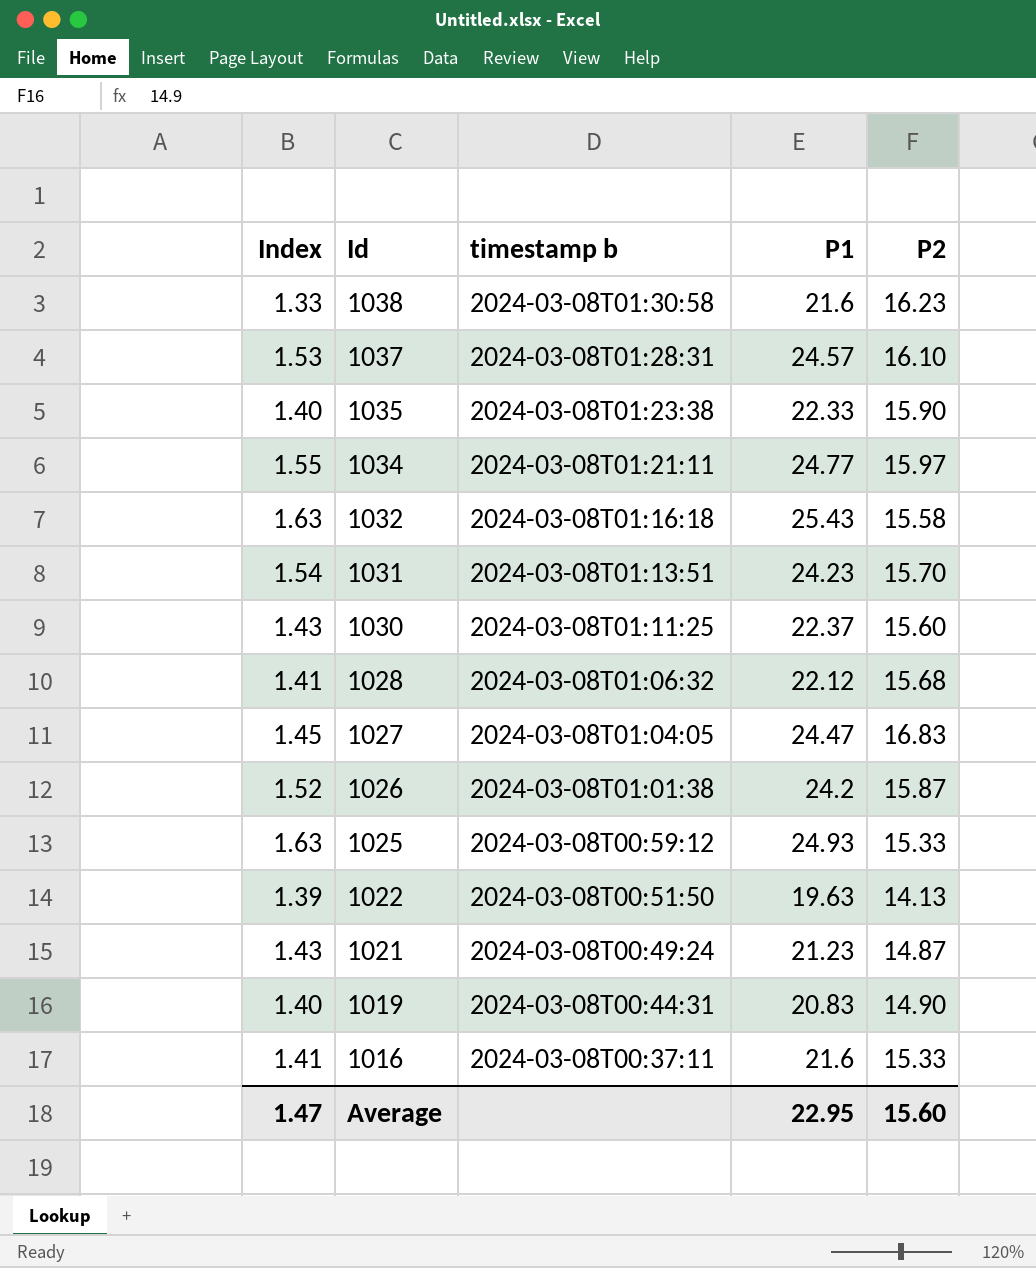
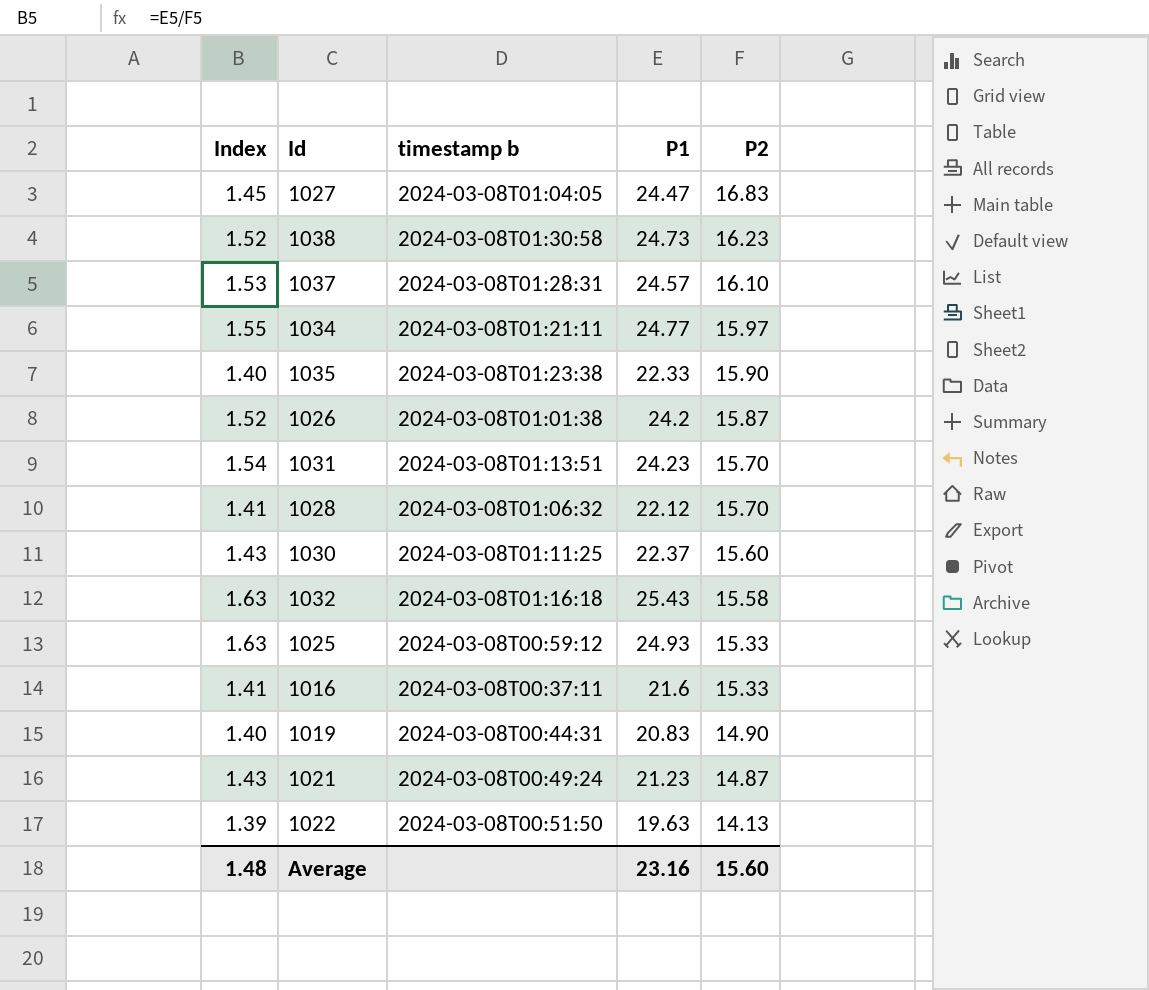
row order: Id descending -> P2 descending
1038 | Index: 1.33 -> 1.52
1038 | P1: 21.6 -> 24.73
1028 | P2: 15.68 -> 15.70
Average | Index: 1.47 -> 1.48
Average | P1: 22.95 -> 23.16

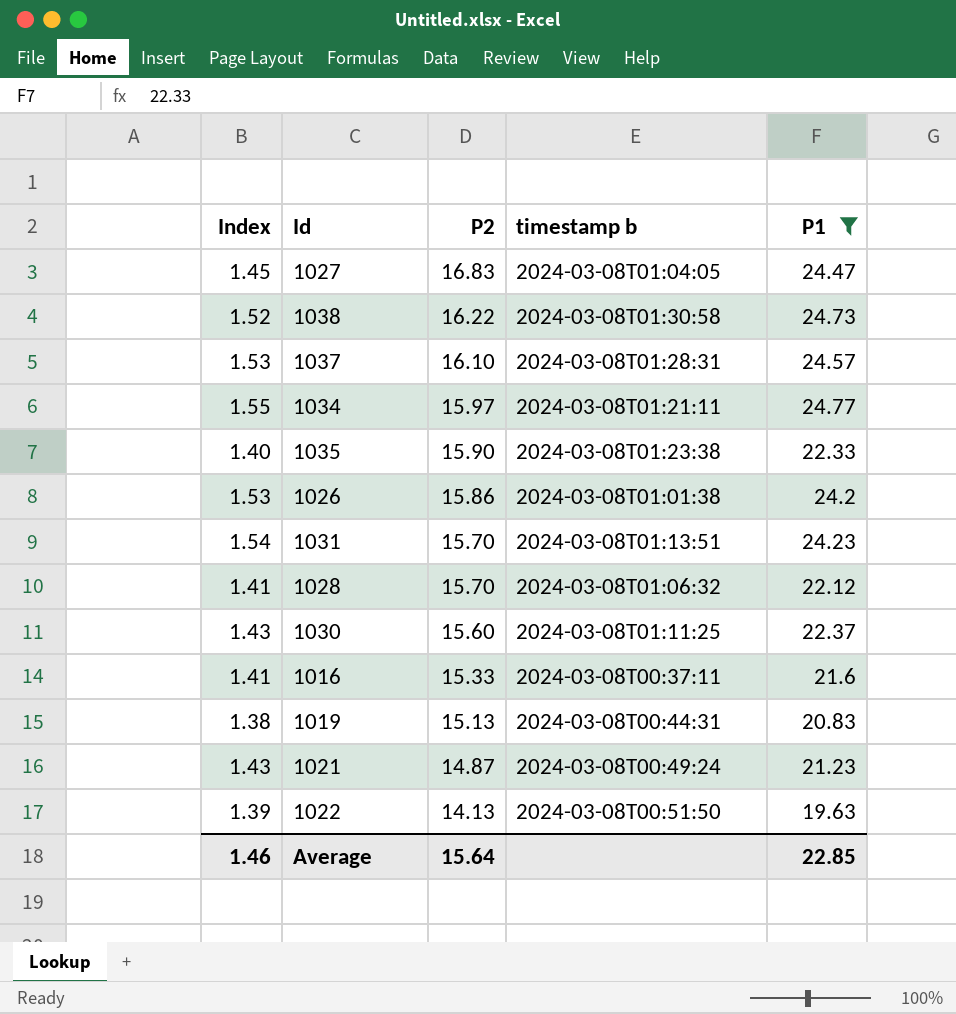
filter: none -> P1 <= 24.77
column P2 | position: 5 -> 3
1038 | P2: 16.23 -> 16.22
1026 | Index: 1.52 -> 1.53
1026 | P2: 15.87 -> 15.86
1019 | Index: 1.40 -> 1.38
1019 | P2: 14.90 -> 15.13
Average | Index: 1.48 -> 1.46
Average | P2: 15.60 -> 15.64
Average | P1: 23.16 -> 22.85

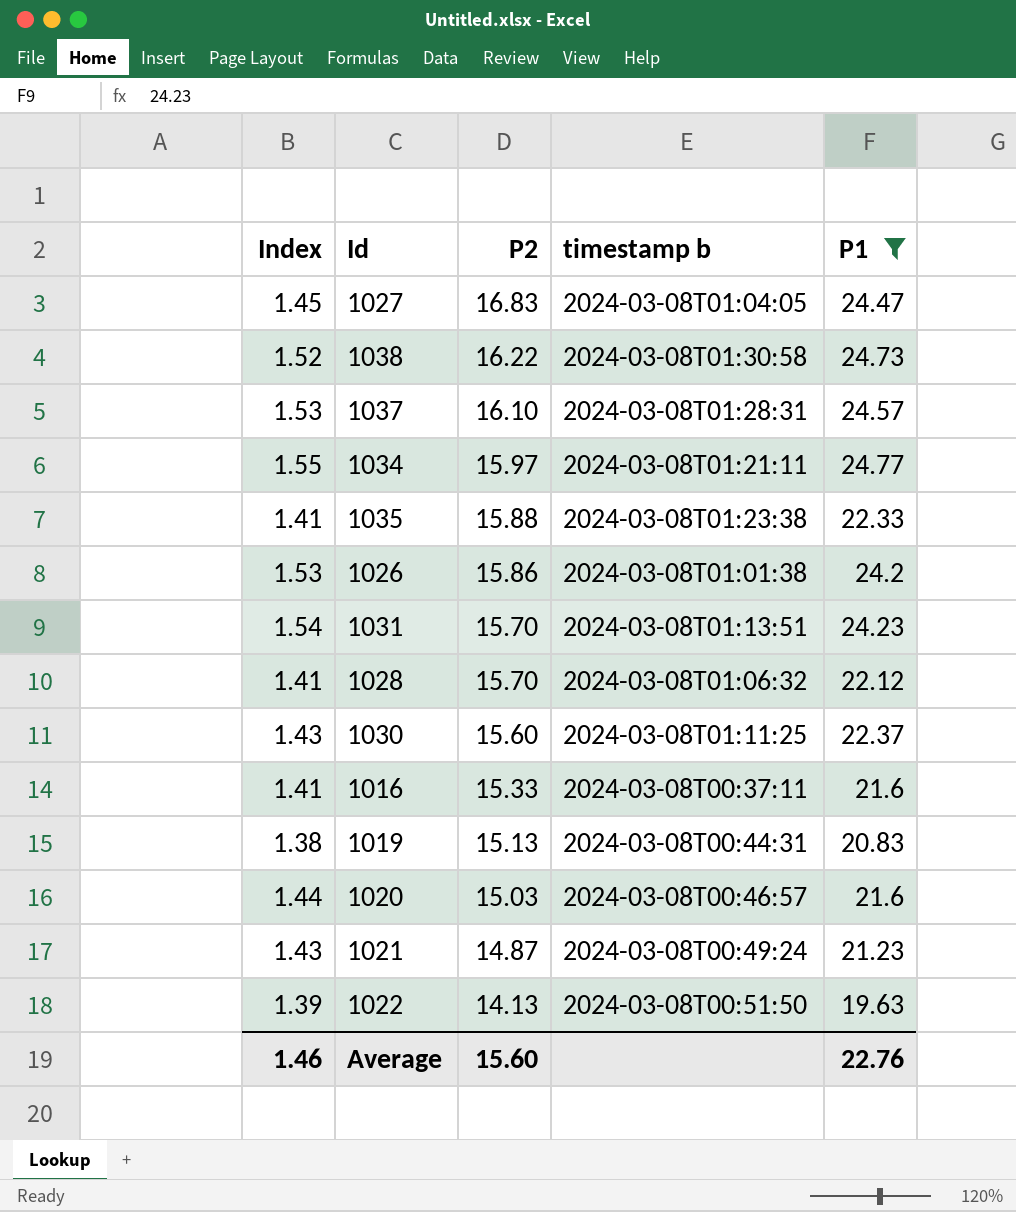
1035 | Index: 1.40 -> 1.41
1035 | P2: 15.90 -> 15.88
row 1020: none -> 1.44 | 15.03 | 2024-03-08T00:46:57 | 21.6
Average | P2: 15.64 -> 15.60
Average | P1: 22.85 -> 22.76

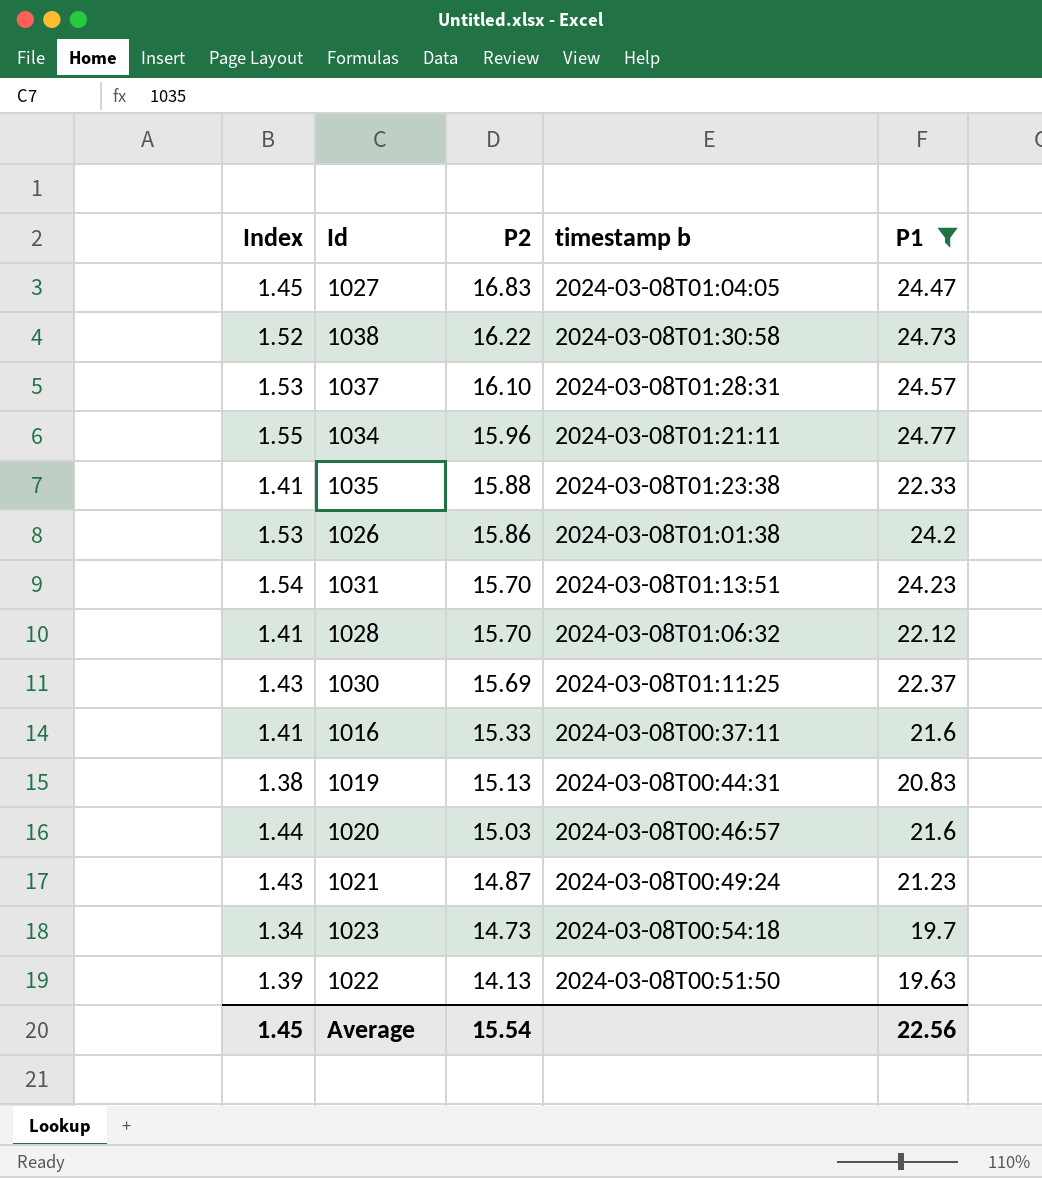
1034 | P2: 15.97 -> 15.96
1030 | P2: 15.60 -> 15.69
row 1023: none -> 1.34 | 14.73 | 2024-03-08T00:54:18 | 19.7
Average | Index: 1.46 -> 1.45
Average | P2: 15.60 -> 15.54
Average | P1: 22.76 -> 22.56

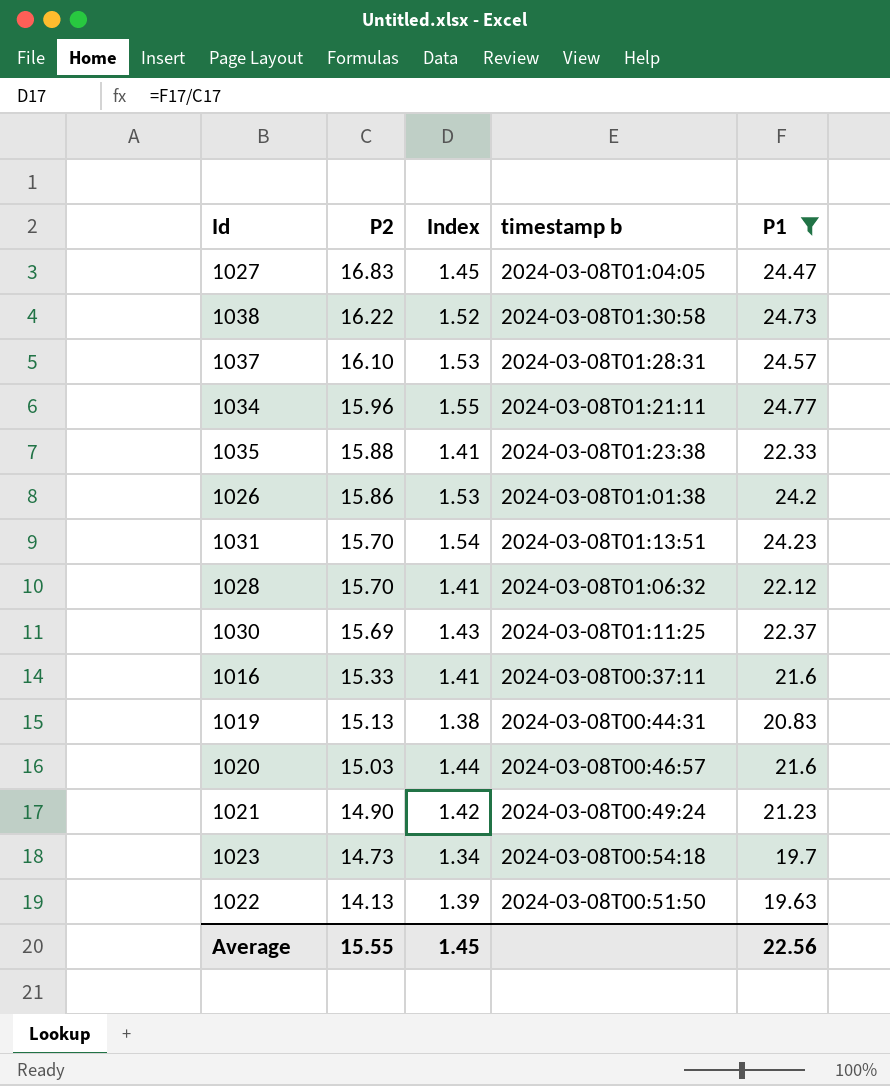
column Index | position: 1 -> 3
1021 | P2: 14.87 -> 14.90
1021 | Index: 1.43 -> 1.42
Average | P2: 15.54 -> 15.55

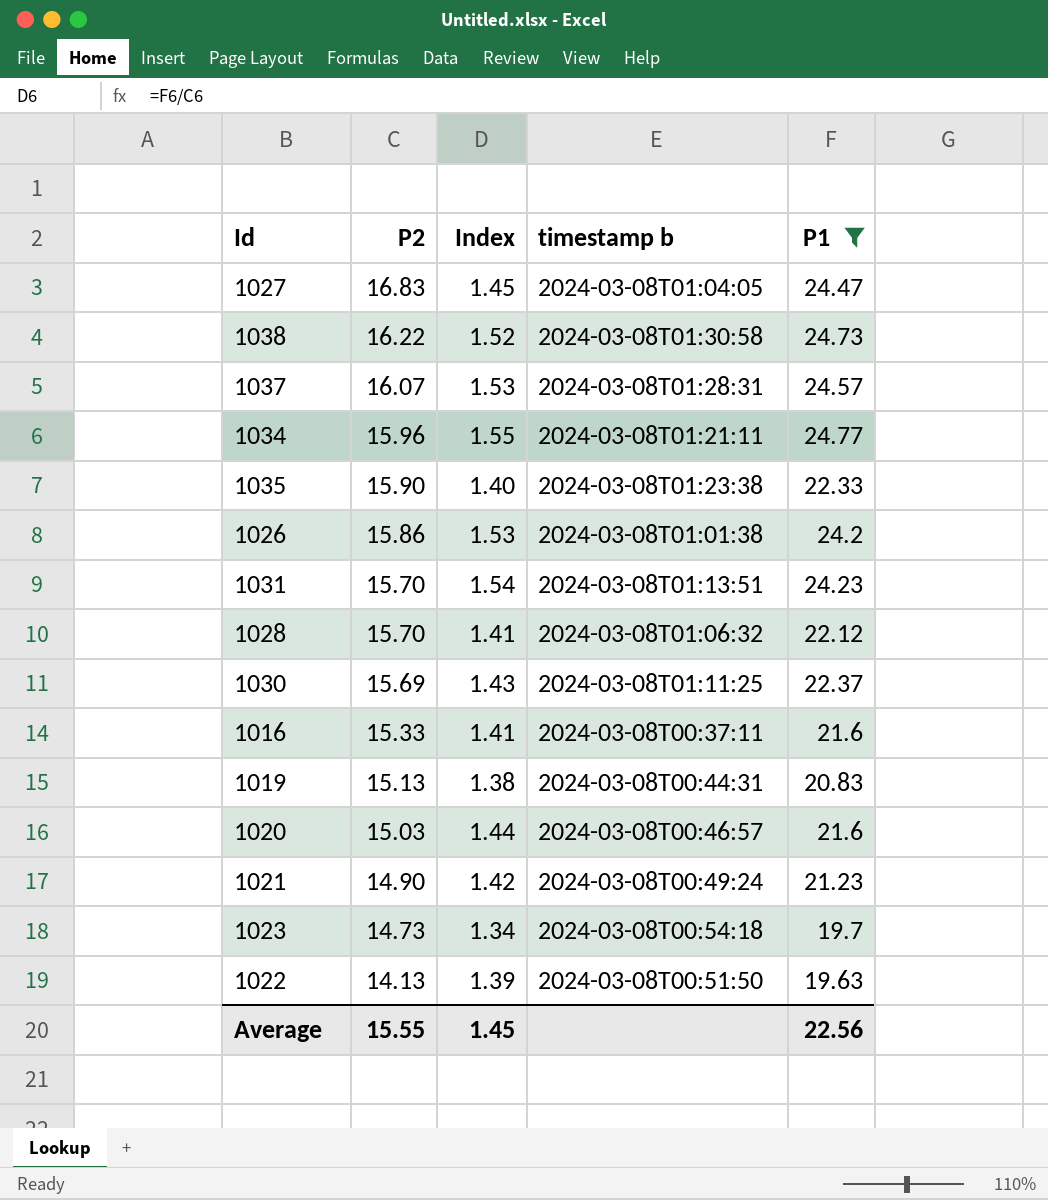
1037 | P2: 16.10 -> 16.07
1035 | P2: 15.88 -> 15.90
1035 | Index: 1.41 -> 1.40

